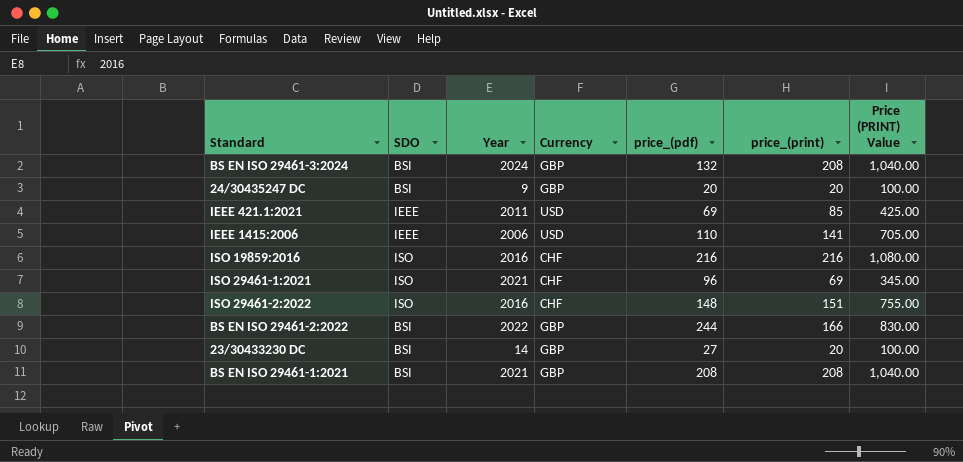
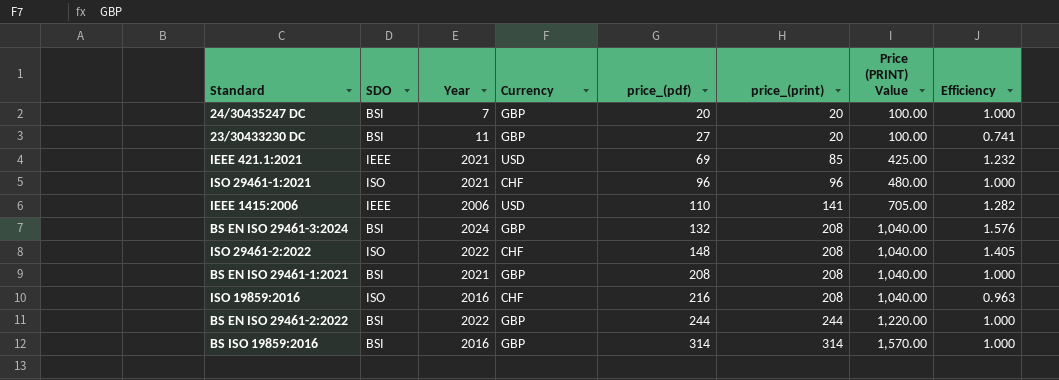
row order: none -> price_(pdf) ascending
column Efficiency | formula: none -> [price_(print)] / [price_(pdf)]
24/30435247 DC | Year: 9 -> 7
23/30433230 DC | Year: 14 -> 11
IEEE 421.1:2021 | Year: 2011 -> 2021
ISO 29461-1:2021 | price_(print): 69 -> 96
ISO 29461-1:2021 | Price (PRINT) Value: 345.00 -> 480.00
ISO 29461-2:2022 | Year: 2016 -> 2022
ISO 29461-2:2022 | price_(print): 151 -> 208
ISO 29461-2:2022 | Price (PRINT) Value: 755.00 -> 1,040.00
ISO 19859:2016 | price_(print): 216 -> 208
ISO 19859:2016 | Price (PRINT) Value: 1,080.00 -> 1,040.00
BS EN ISO 29461-2:2022 | price_(print): 166 -> 244
BS EN ISO 29461-2:2022 | Price (PRINT) Value: 830.00 -> 1,220.00
row BS ISO 19859:2016: none -> BSI | 2016 | GBP | 314 | 314 | 1,570.00 | 1.000

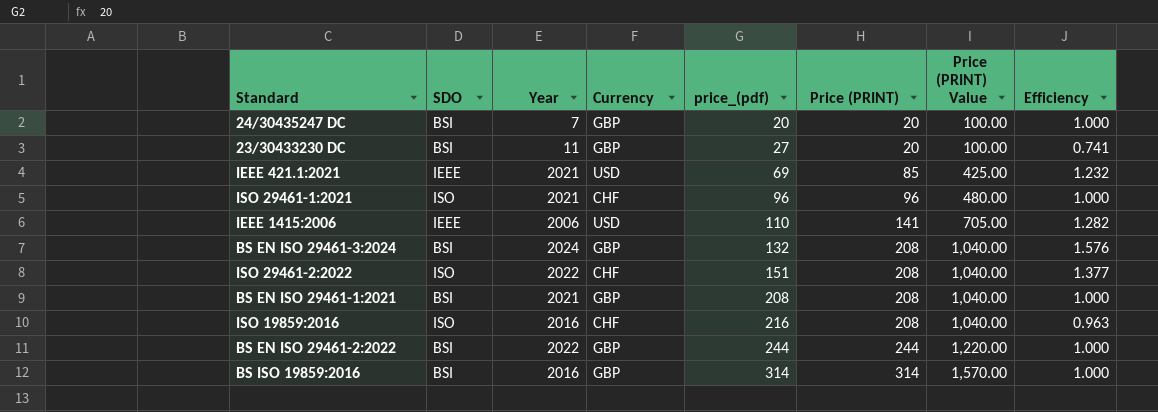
column name: price_(print) -> Price (PRINT)
ISO 29461-2:2022 | price_(pdf): 148 -> 151
ISO 29461-2:2022 | Efficiency: 1.405 -> 1.377

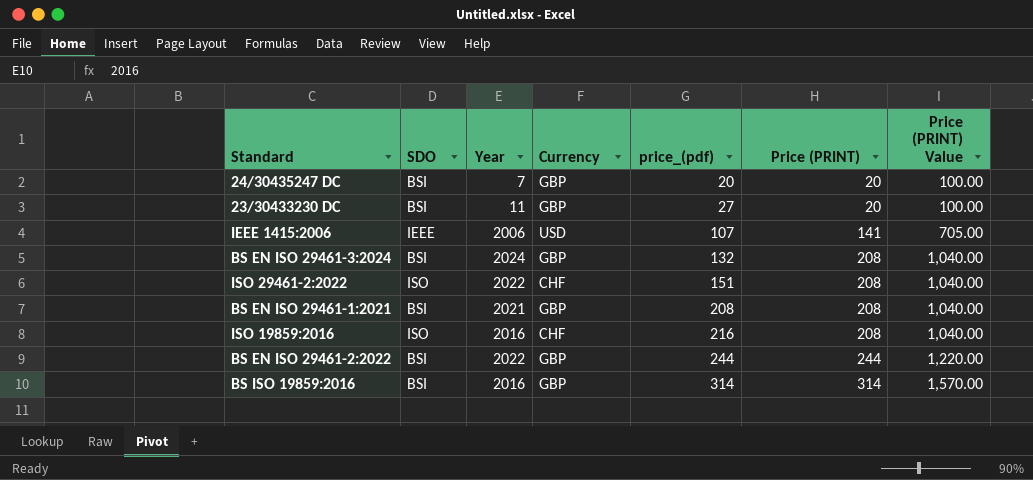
column Efficiency | formula: [Price (PRINT)] / [price_(pdf)] -> none
row IEEE 421.1:2021: IEEE | 2021 | USD | 69 | 85 | 425.00 | 1.232 -> none
row ISO 29461-1:2021: ISO | 2021 | CHF | 96 | 96 | 480.00 | 1.000 -> none
IEEE 1415:2006 | price_(pdf): 110 -> 107

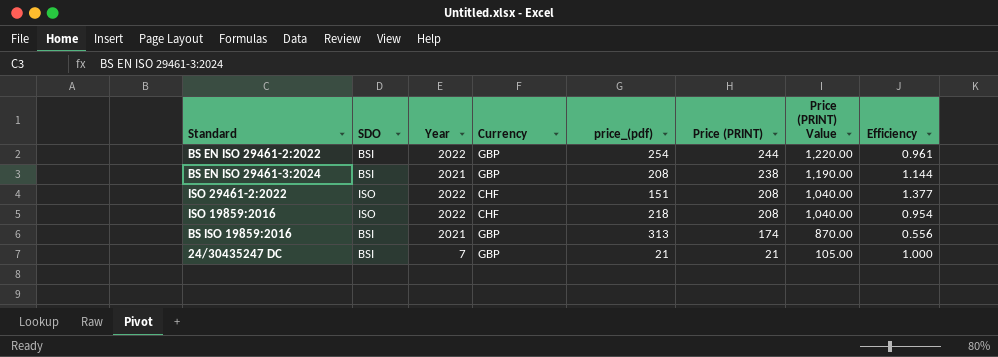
row order: price_(pdf) ascending -> Price (PRINT) descending
column Efficiency | formula: none -> [Price (PRINT)] / [price_(pdf)]
row 23/30433230 DC: BSI | 11 | GBP | 27 | 20 | 100.00 -> none
row IEEE 1415:2006: IEEE | 2006 | USD | 107 | 141 | 705.00 -> none
row BS EN ISO 29461-1:2021: BSI | 2021 | GBP | 208 | 208 | 1,040.00 -> none
BS EN ISO 29461-2:2022 | price_(pdf): 244 -> 254
BS EN ISO 29461-3:2024 | Year: 2024 -> 2021
BS EN ISO 29461-3:2024 | price_(pdf): 132 -> 208
BS EN ISO 29461-3:2024 | Price (PRINT): 208 -> 238
BS EN ISO 29461-3:2024 | Price (PRINT) Value: 1,040.00 -> 1,190.00
ISO 19859:2016 | Year: 2016 -> 2022
ISO 19859:2016 | price_(pdf): 216 -> 218
BS ISO 19859:2016 | Year: 2016 -> 2021
BS ISO 19859:2016 | price_(pdf): 314 -> 313
BS ISO 19859:2016 | Price (PRINT): 314 -> 174
BS ISO 19859:2016 | Price (PRINT) Value: 1,570.00 -> 870.00
24/30435247 DC | price_(pdf): 20 -> 21
24/30435247 DC | Price (PRINT): 20 -> 21
24/30435247 DC | Price (PRINT) Value: 100.00 -> 105.00

